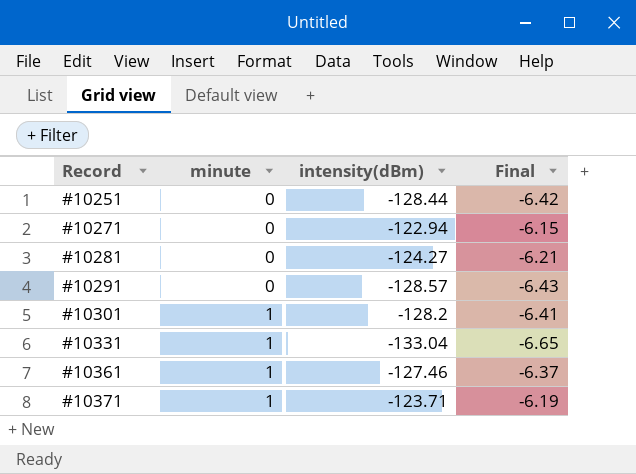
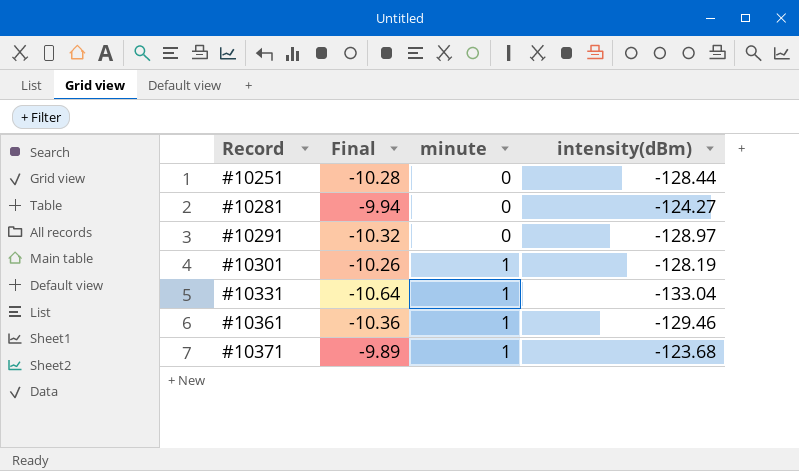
column Final | formula: [intensity(dBm)] * 0.05 -> [intensity(dBm)] * 0.08
column Final | position: 4 -> 2
row #10271: 0 | -122.94 | -6.15 -> none
#10291 | intensity(dBm): -128.57 -> -128.97
#10301 | intensity(dBm): -128.2 -> -128.19
#10361 | intensity(dBm): -127.46 -> -129.46
#10371 | intensity(dBm): -123.71 -> -123.68

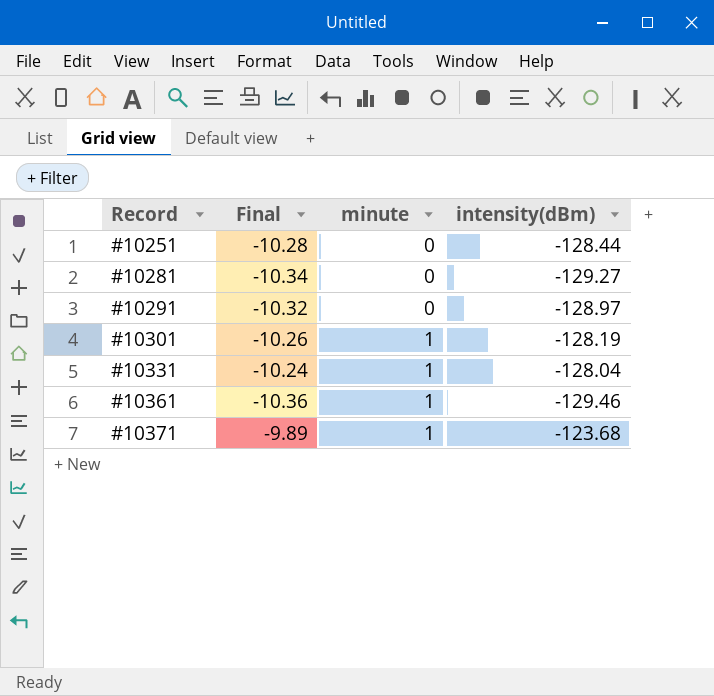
#10281 | Final: -9.94 -> -10.34
#10281 | intensity(dBm): -124.27 -> -129.27
#10331 | Final: -10.64 -> -10.24
#10331 | intensity(dBm): -133.04 -> -128.04

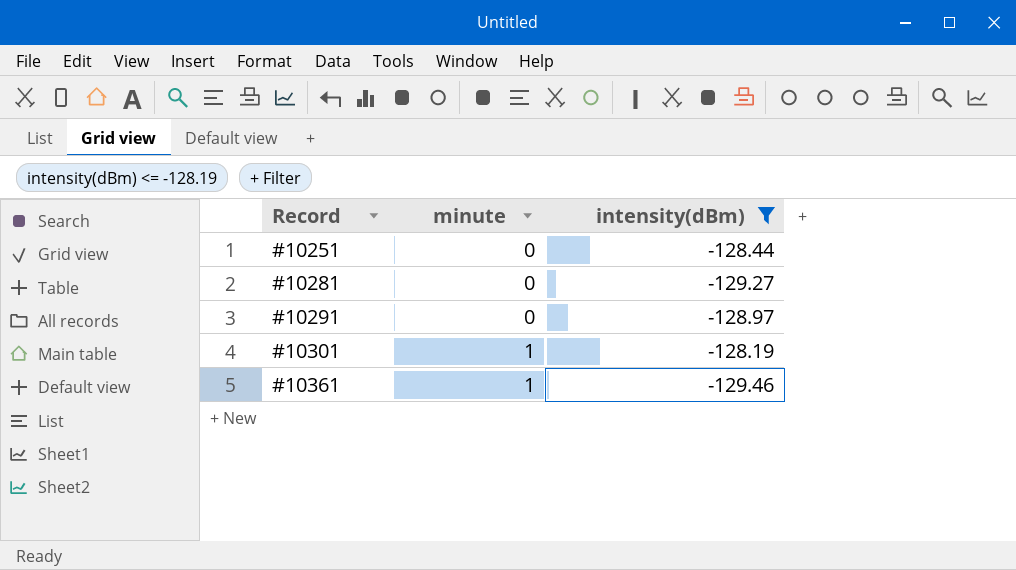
filter: none -> intensity(dBm) <= -128.19
column Final | formula: [intensity(dBm)] * 0.08 -> none

